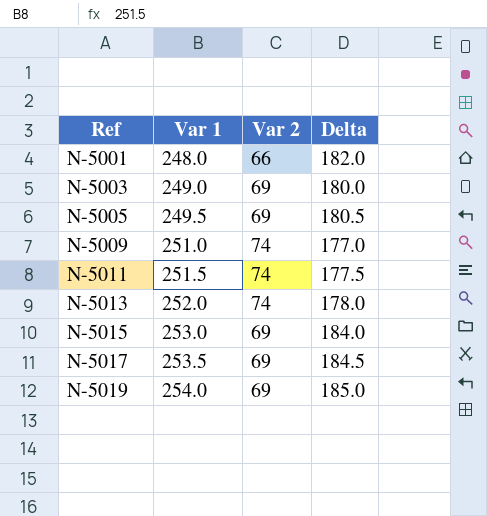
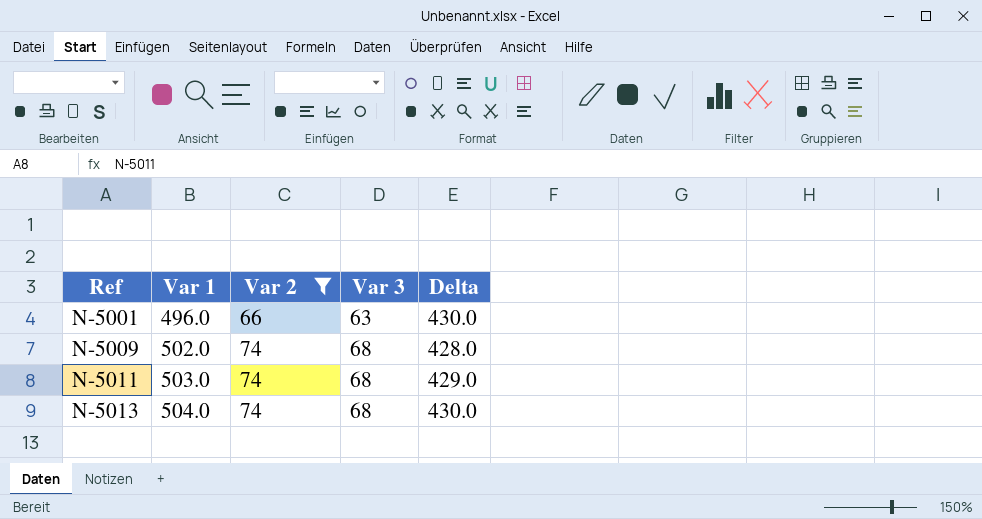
filter: none -> Var 2 != 69
column Var 3 | position: none -> 4
N-5001 | Var 1: 248.0 -> 496.0
N-5001 | Delta: 182.0 -> 430.0
N-5009 | Var 1: 251.0 -> 502.0
N-5009 | Delta: 177.0 -> 428.0
N-5011 | Var 1: 251.5 -> 503.0
N-5011 | Delta: 177.5 -> 429.0
N-5013 | Var 1: 252.0 -> 504.0
N-5013 | Delta: 178.0 -> 430.0

